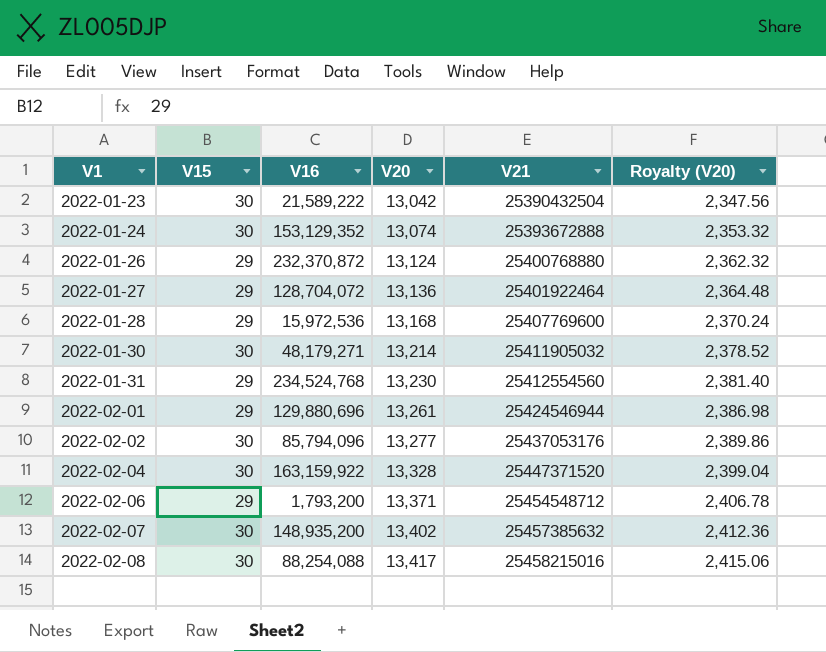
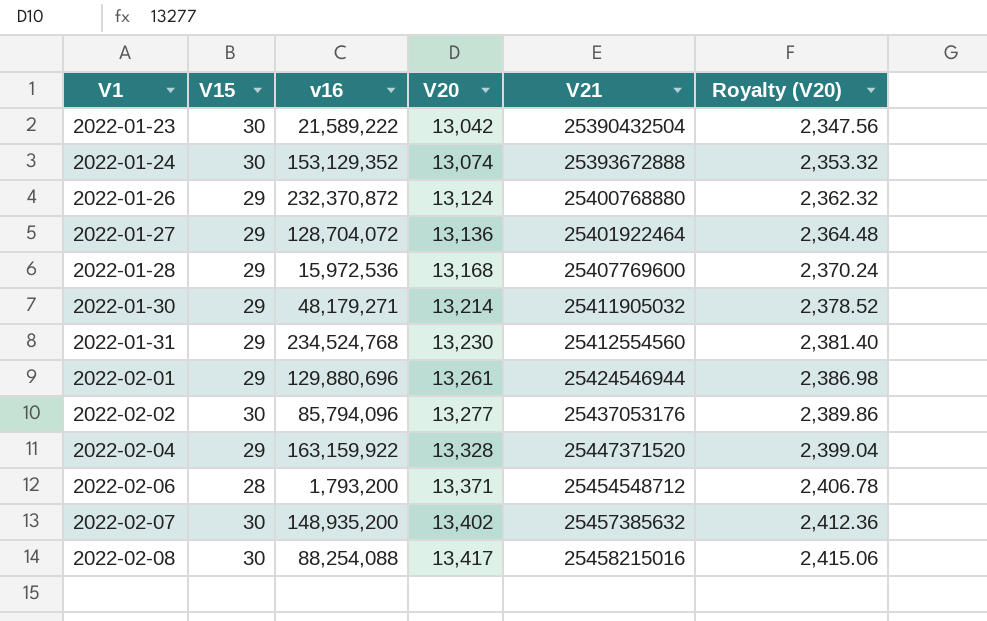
column name: V16 -> v16
2022-01-30 | V15: 30 -> 29
2022-02-04 | V15: 30 -> 29
2022-02-06 | V15: 29 -> 28

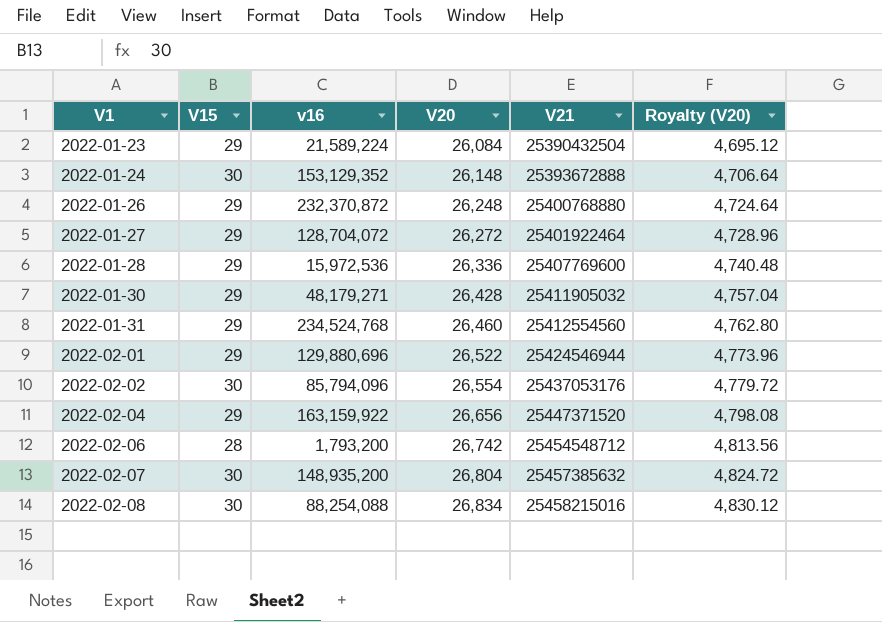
2022-01-23 | V15: 30 -> 29
2022-01-23 | v16: 21,589,222 -> 21,589,224
2022-01-23 | V20: 13,042 -> 26,084
2022-01-23 | Royalty (V20): 2,347.56 -> 4,695.12
2022-01-24 | V20: 13,074 -> 26,148
2022-01-24 | Royalty (V20): 2,353.32 -> 4,706.64
2022-01-26 | V20: 13,124 -> 26,248
2022-01-26 | Royalty (V20): 2,362.32 -> 4,724.64
2022-01-27 | V20: 13,136 -> 26,272
2022-01-27 | Royalty (V20): 2,364.48 -> 4,728.96
2022-01-28 | V20: 13,168 -> 26,336
2022-01-28 | Royalty (V20): 2,370.24 -> 4,740.48
2022-01-30 | V20: 13,214 -> 26,428
2022-01-30 | Royalty (V20): 2,378.52 -> 4,757.04
2022-01-31 | V20: 13,230 -> 26,460
2022-01-31 | Royalty (V20): 2,381.40 -> 4,762.80
2022-02-01 | V20: 13,261 -> 26,522
2022-02-01 | Royalty (V20): 2,386.98 -> 4,773.96
2022-02-02 | V20: 13,277 -> 26,554
2022-02-02 | Royalty (V20): 2,389.86 -> 4,779.72
2022-02-04 | V20: 13,328 -> 26,656
2022-02-04 | Royalty (V20): 2,399.04 -> 4,798.08
2022-02-06 | V20: 13,371 -> 26,742
2022-02-06 | Royalty (V20): 2,406.78 -> 4,813.56
2022-02-07 | V20: 13,402 -> 26,804
2022-02-07 | Royalty (V20): 2,412.36 -> 4,824.72
2022-02-08 | V20: 13,417 -> 26,834
2022-02-08 | Royalty (V20): 2,415.06 -> 4,830.12

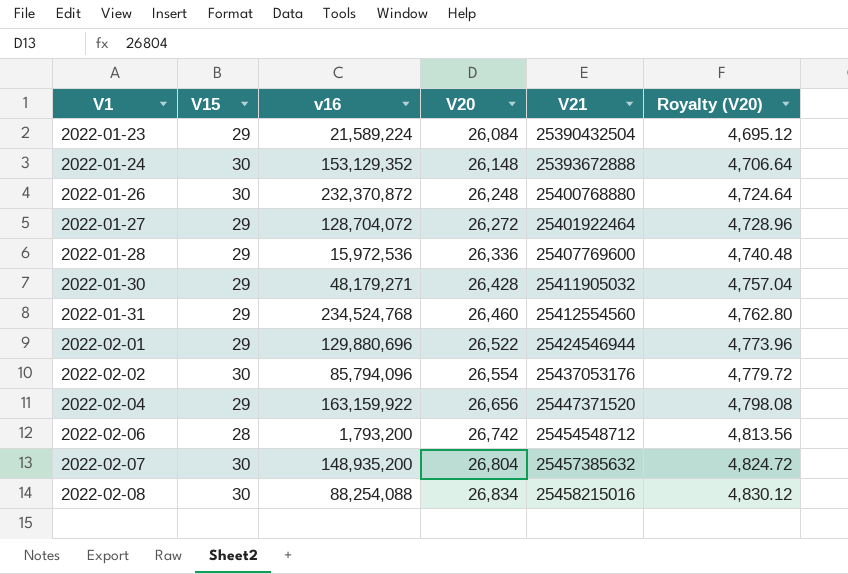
2022-01-26 | V15: 29 -> 30

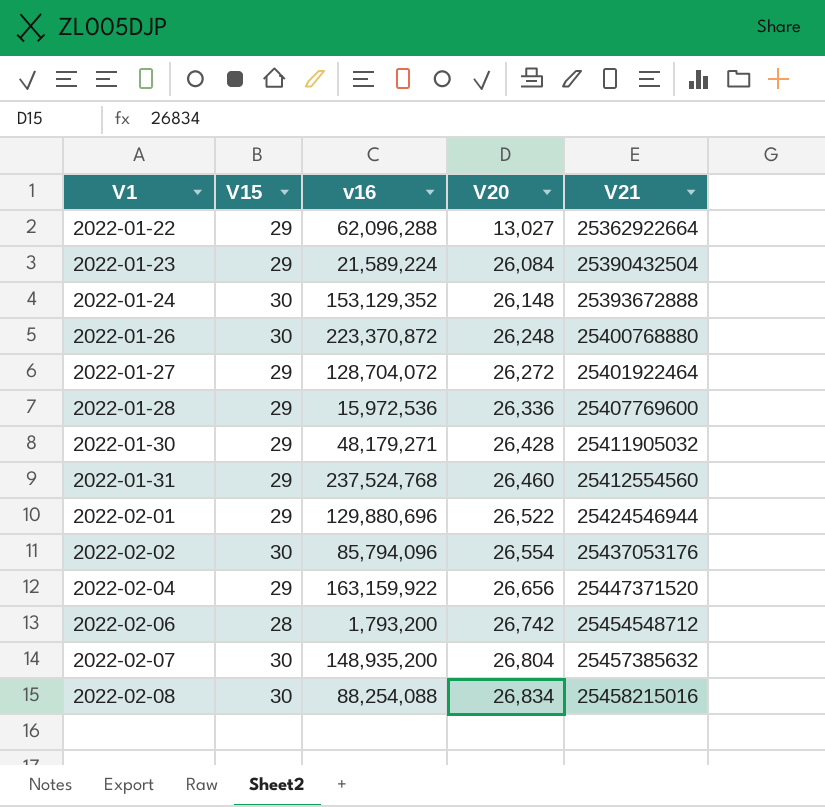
column Royalty (V20) | formula: [V20] * 0.18 -> none
row 2022-01-22: none -> 29 | 62,096,288 | 13,027 | 25362922664
2022-01-26 | v16: 232,370,872 -> 223,370,872
2022-01-31 | v16: 234,524,768 -> 237,524,768

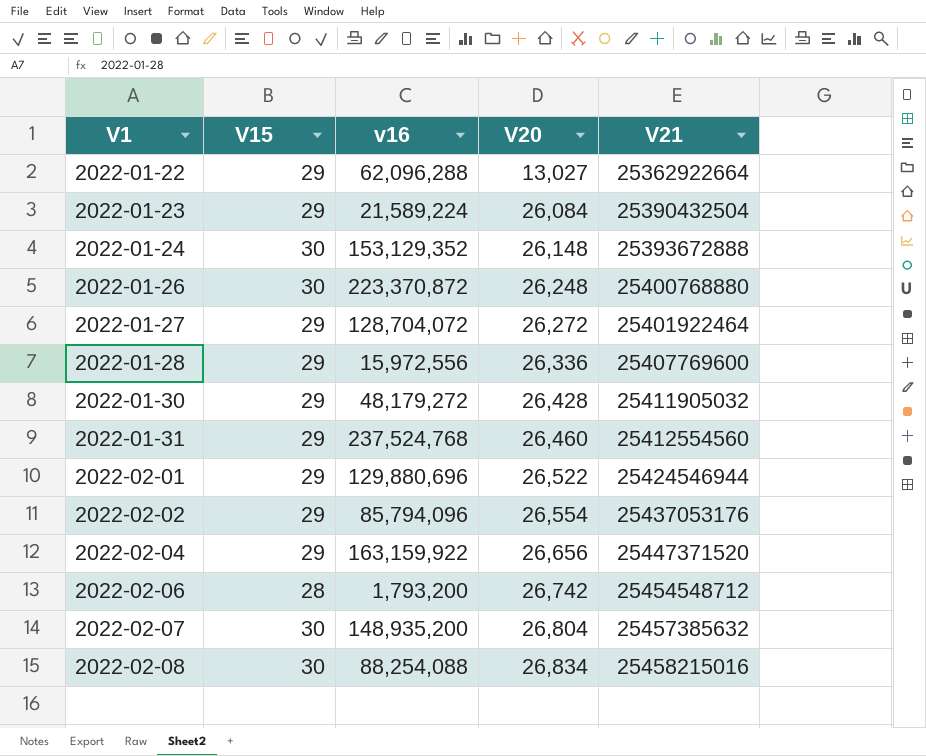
2022-01-28 | v16: 15,972,536 -> 15,972,556
2022-01-30 | v16: 48,179,271 -> 48,179,272
2022-02-02 | V15: 30 -> 29

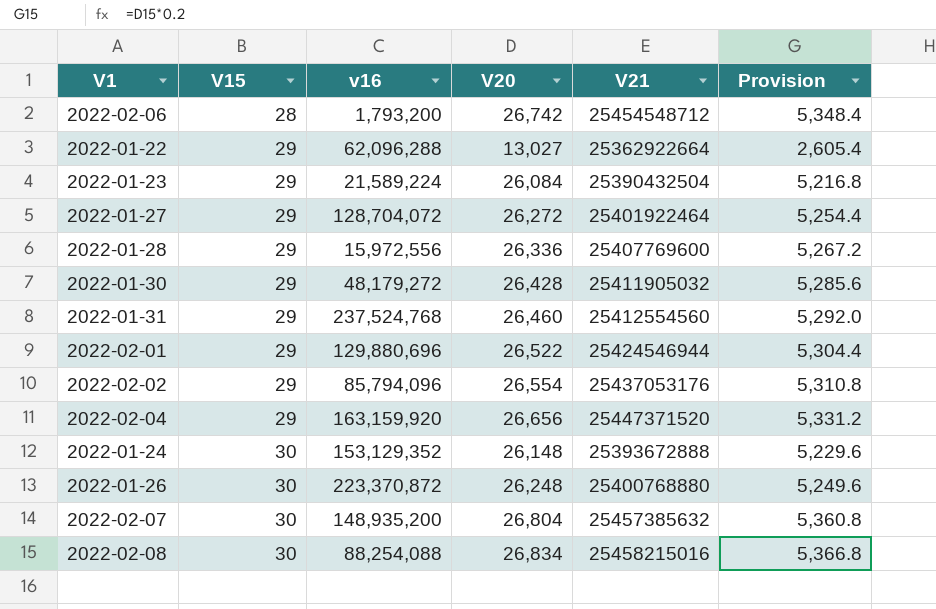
row order: V1 ascending -> V15 ascending
column Provision | formula: none -> [V20] * 0.2
2022-02-04 | v16: 163,159,922 -> 163,159,920

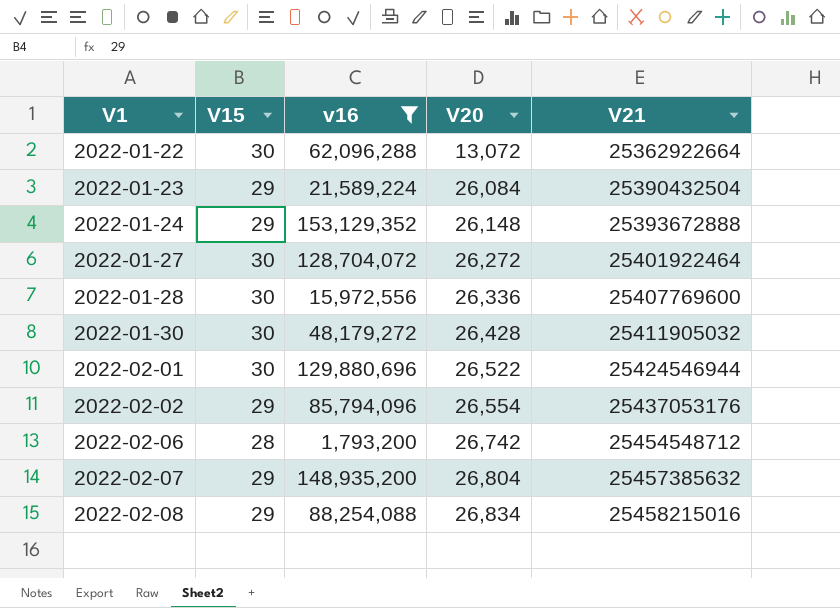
filter: none -> v16 <= 153,129,352
row order: V15 ascending -> V1 ascending
column Provision | formula: [V20] * 0.2 -> none
2022-01-22 | V15: 29 -> 30
2022-01-22 | V20: 13,027 -> 13,072
2022-01-24 | V15: 30 -> 29
2022-01-27 | V15: 29 -> 30
2022-01-28 | V15: 29 -> 30
2022-01-30 | V15: 29 -> 30
2022-02-01 | V15: 29 -> 30
2022-02-07 | V15: 30 -> 29
2022-02-08 | V15: 30 -> 29

